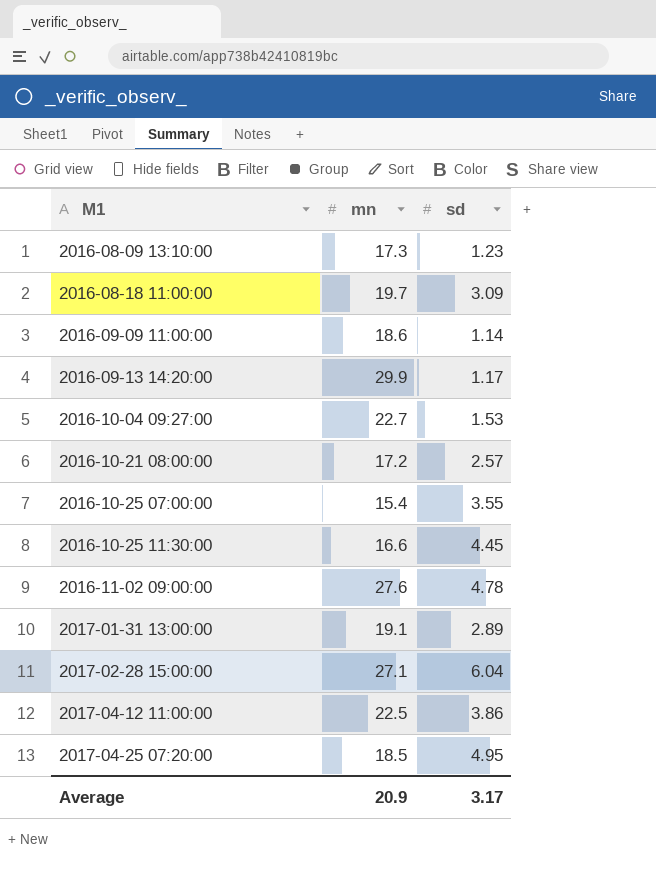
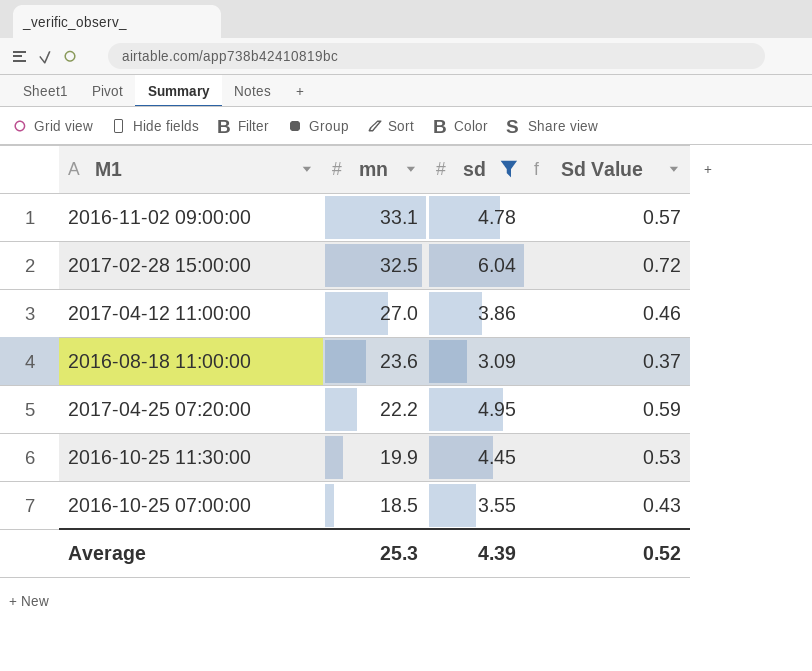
filter: none -> sd >= 3.09
row order: M1 ascending -> mn descending
column Sd Value | formula: none -> [sd] * 0.12
2016-11-02 09:00:00 | mn: 27.6 -> 33.1
2017-02-28 15:00:00 | mn: 27.1 -> 32.5
2017-04-12 11:00:00 | mn: 22.5 -> 27.0
2016-08-18 11:00:00 | mn: 19.7 -> 23.6
2017-04-25 07:20:00 | mn: 18.5 -> 22.2
2016-10-25 11:30:00 | mn: 16.6 -> 19.9
2016-10-25 07:00:00 | mn: 15.4 -> 18.5
Average | mn: 20.9 -> 25.3
Average | sd: 3.17 -> 4.39

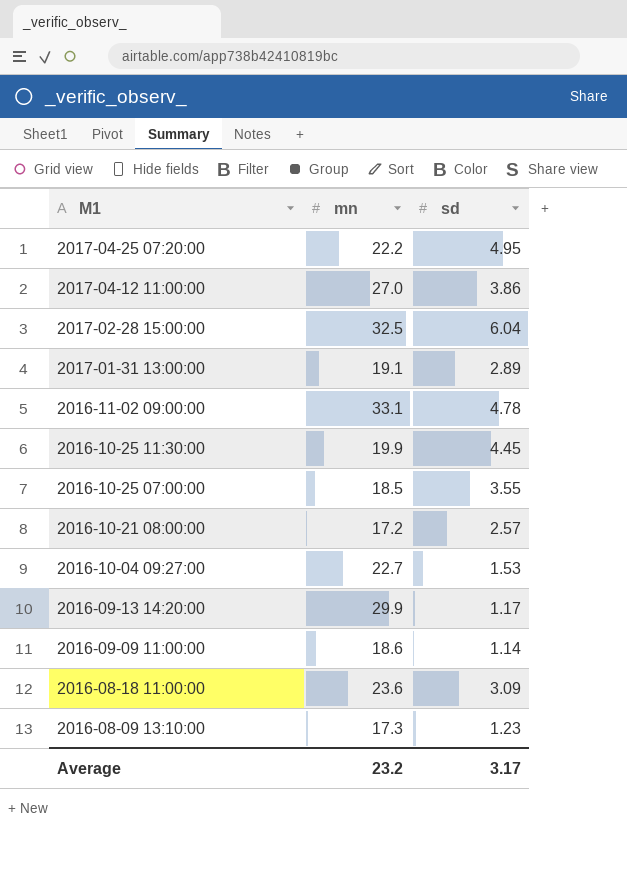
filter: sd >= 3.09 -> none
row order: mn descending -> M1 descending
column Sd Value | formula: [sd] * 0.12 -> none
Average | mn: 25.3 -> 23.2
Average | sd: 4.39 -> 3.17

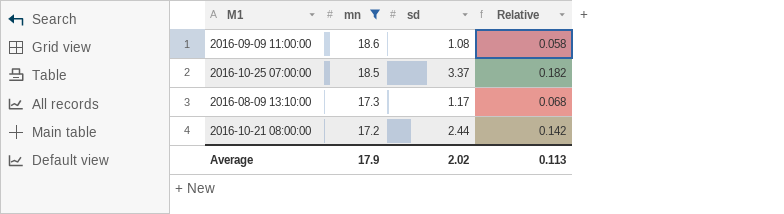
filter: none -> mn <= 18.6
row order: M1 descending -> mn descending
column Relative | formula: none -> [sd] / [mn]
2016-09-09 11:00:00 | sd: 1.14 -> 1.08
2016-10-25 07:00:00 | sd: 3.55 -> 3.37
2016-08-09 13:10:00 | sd: 1.23 -> 1.17
2016-10-21 08:00:00 | sd: 2.57 -> 2.44
Average | mn: 23.2 -> 17.9
Average | sd: 3.17 -> 2.02

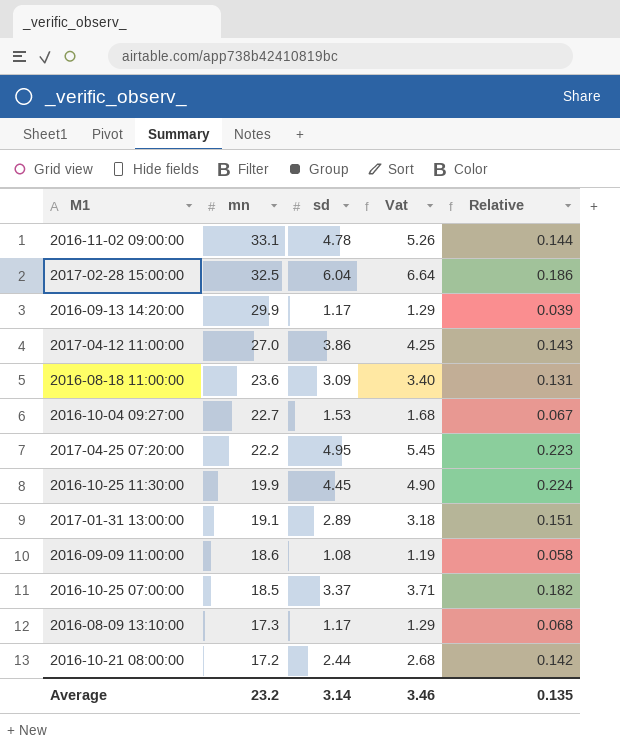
filter: mn <= 18.6 -> none
column Vat | formula: none -> [sd] * 1.1
Average | mn: 17.9 -> 23.2
Average | sd: 2.02 -> 3.14
Average | Relative: 0.113 -> 0.135

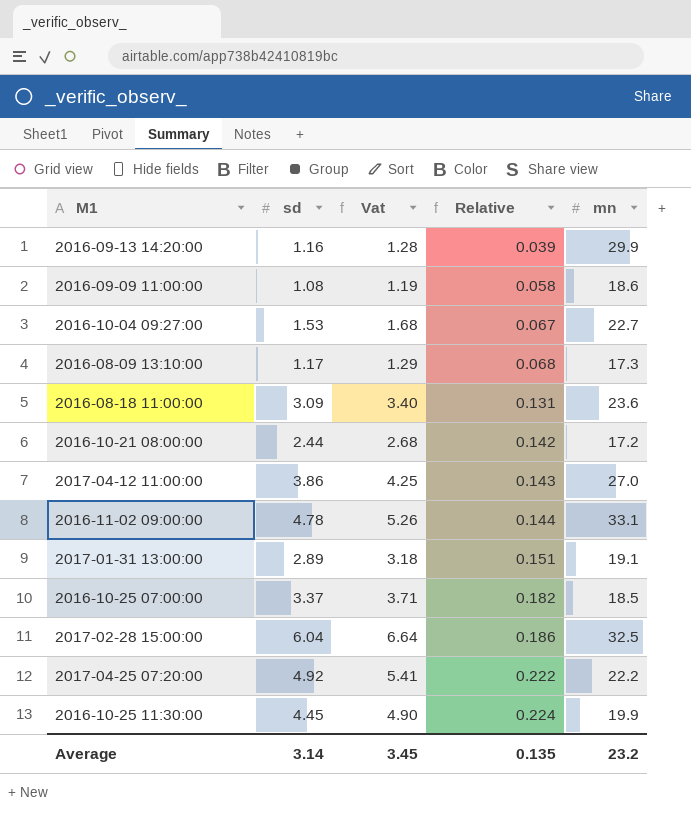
row order: mn descending -> Relative ascending
column mn | position: 2 -> 5
2016-09-13 14:20:00 | sd: 1.17 -> 1.16
2016-09-13 14:20:00 | Vat: 1.29 -> 1.28
2017-04-25 07:20:00 | sd: 4.95 -> 4.92
2017-04-25 07:20:00 | Vat: 5.45 -> 5.41
2017-04-25 07:20:00 | Relative: 0.223 -> 0.222
Average | Vat: 3.46 -> 3.45

